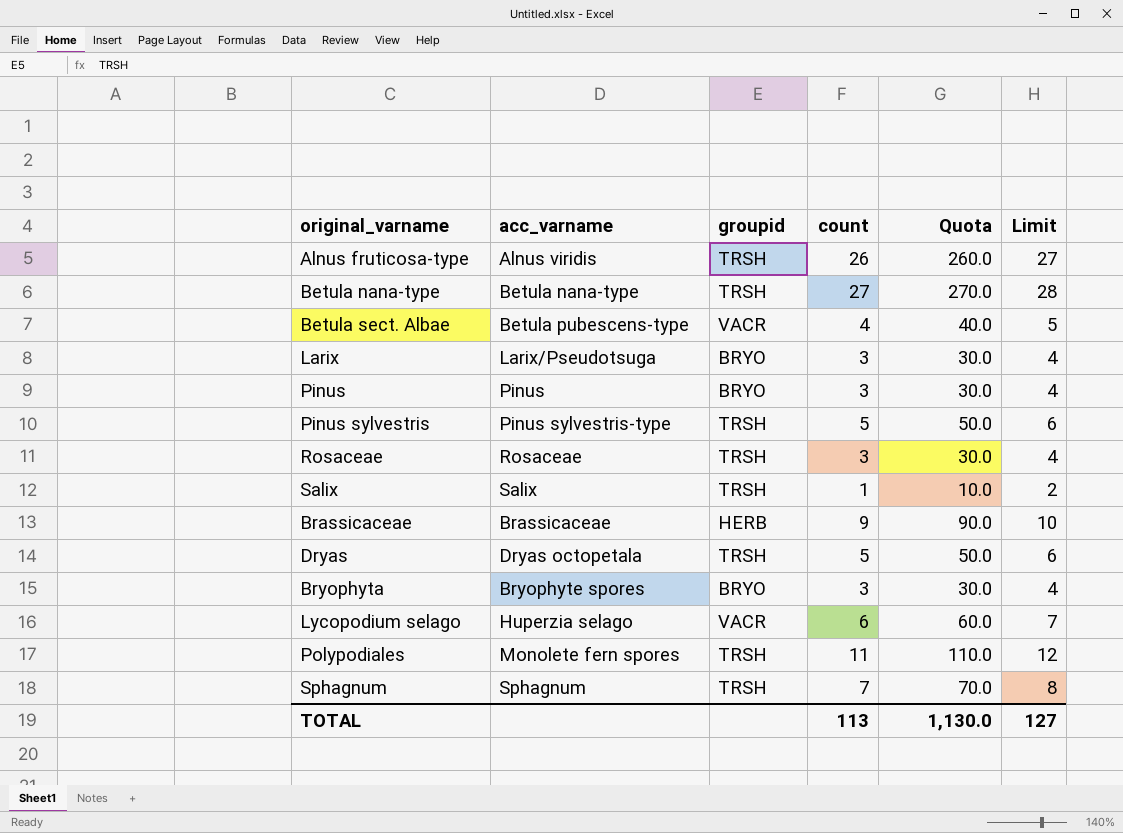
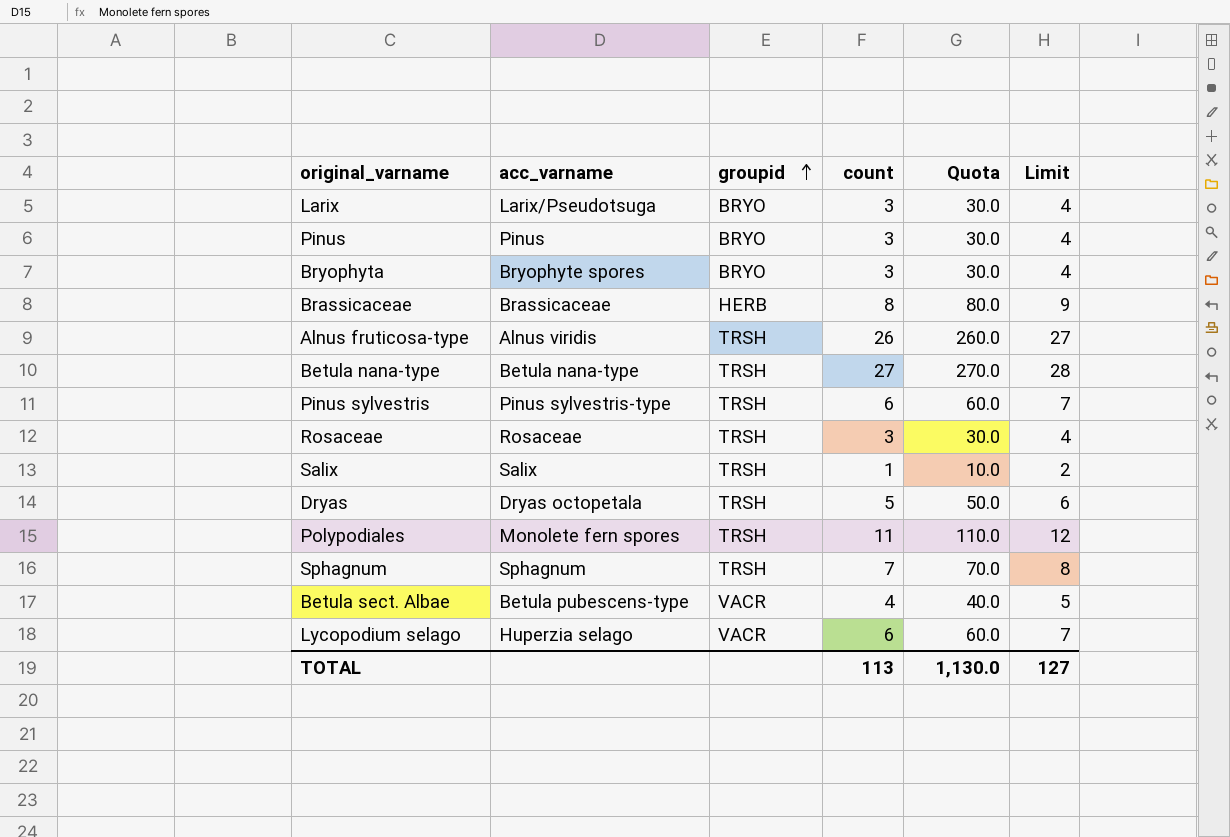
row order: none -> groupid ascending
Brassicaceae | count: 9 -> 8
Brassicaceae | Quota: 90.0 -> 80.0
Brassicaceae | Limit: 10 -> 9
Pinus sylvestris | count: 5 -> 6
Pinus sylvestris | Quota: 50.0 -> 60.0
Pinus sylvestris | Limit: 6 -> 7

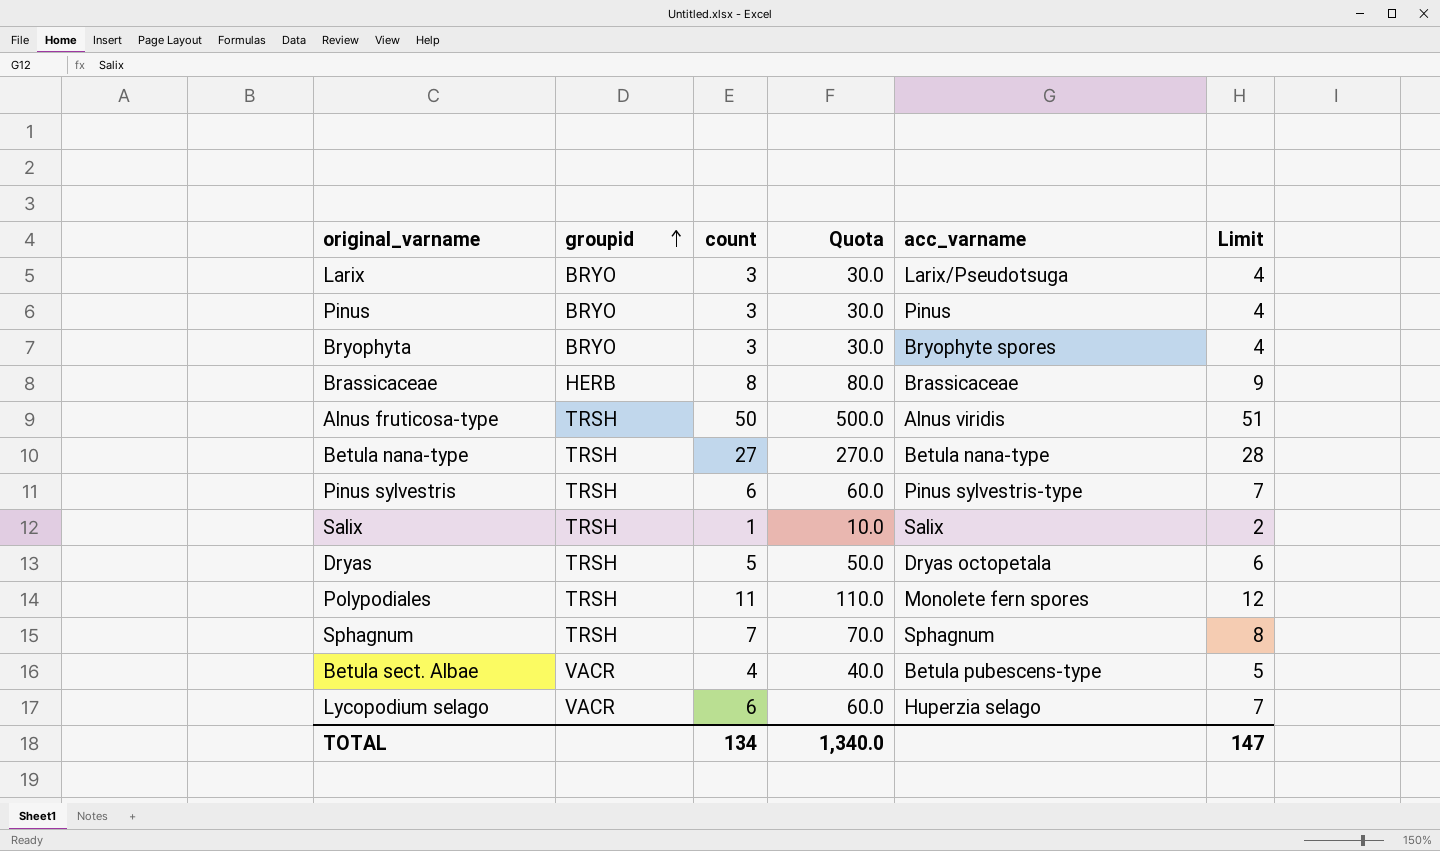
column acc_varname | position: 2 -> 5
row Rosaceae: Rosaceae | TRSH | 3 | 30.0 | 4 -> none
Alnus fruticosa-type | count: 26 -> 50
Alnus fruticosa-type | Quota: 260.0 -> 500.0
Alnus fruticosa-type | Limit: 27 -> 51
TOTAL | count: 113 -> 134
TOTAL | Quota: 1,130.0 -> 1,340.0
TOTAL | Limit: 127 -> 147

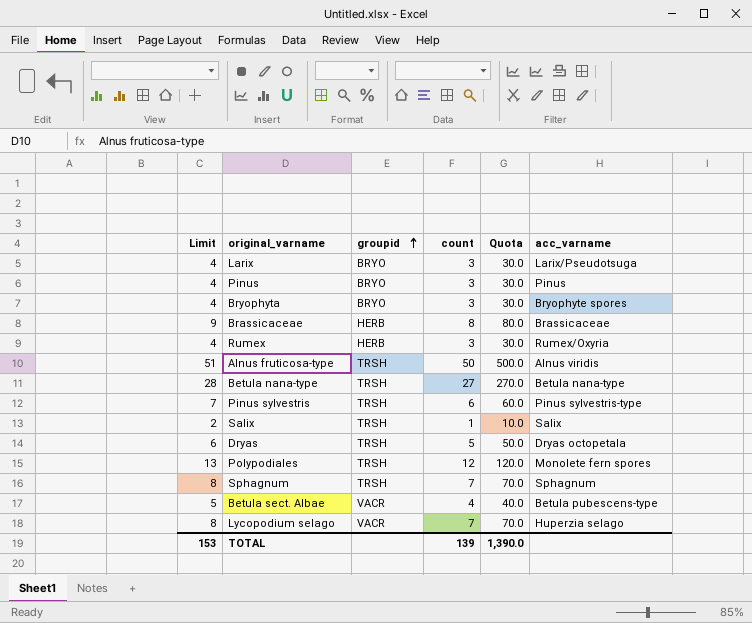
column Limit | position: 6 -> 1
row Rumex: none -> 4 | HERB | 3 | 30.0 | Rumex/Oxyria
Polypodiales | Limit: 12 -> 13
Polypodiales | count: 11 -> 12
Polypodiales | Quota: 110.0 -> 120.0
Lycopodium selago | Limit: 7 -> 8
Lycopodium selago | count: 6 -> 7
Lycopodium selago | Quota: 60.0 -> 70.0
TOTAL | Limit: 147 -> 153
TOTAL | count: 134 -> 139
TOTAL | Quota: 1,340.0 -> 1,390.0

